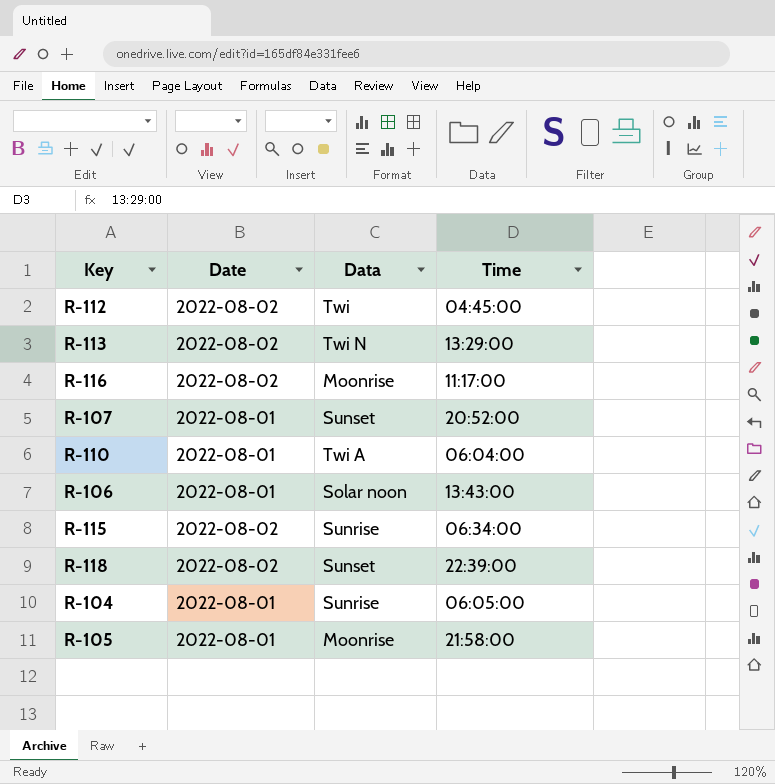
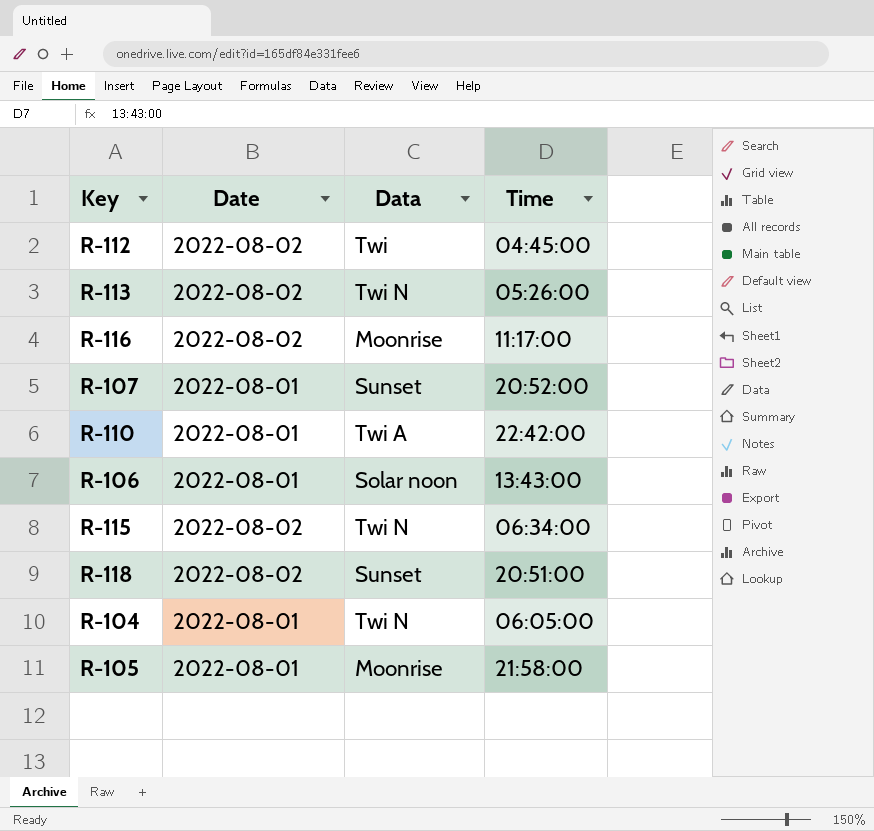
R-113 | Time: 13:29:00 -> 05:26:00
R-110 | Time: 06:04:00 -> 22:42:00
R-115 | Data: Sunrise -> Twi N
R-118 | Time: 22:39:00 -> 20:51:00
R-104 | Data: Sunrise -> Twi N

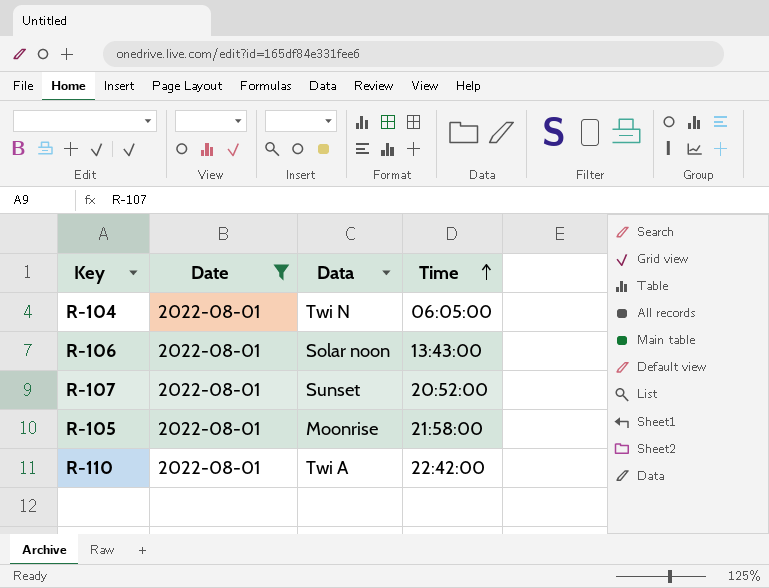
filter: none -> Date = 2022-08-01
row order: none -> Time ascending

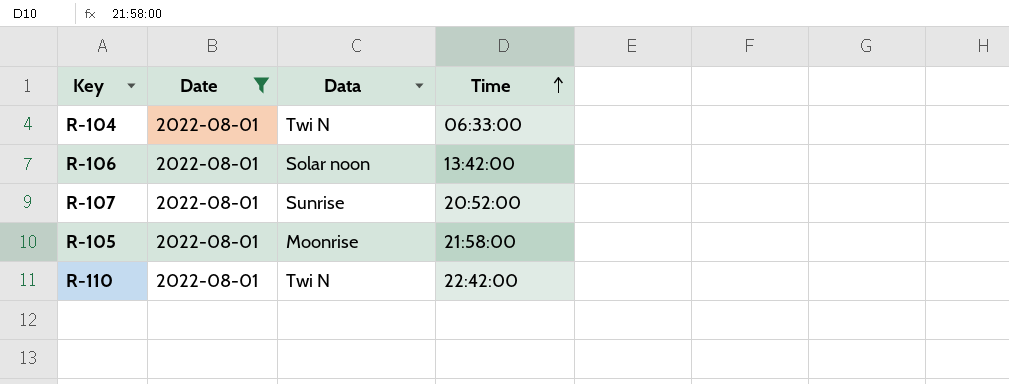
R-104 | Time: 06:05:00 -> 06:33:00
R-106 | Time: 13:43:00 -> 13:42:00
R-107 | Data: Sunset -> Sunrise
R-110 | Data: Twi A -> Twi N

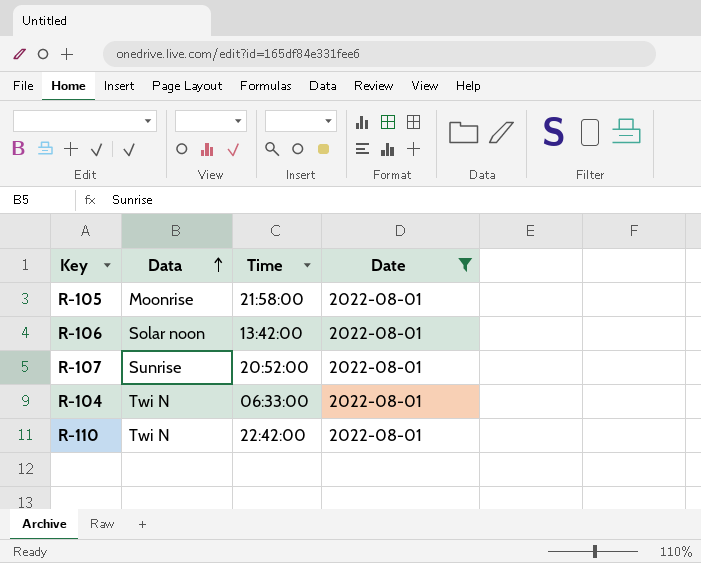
row order: Time ascending -> Data ascending
column Date | position: 2 -> 4

